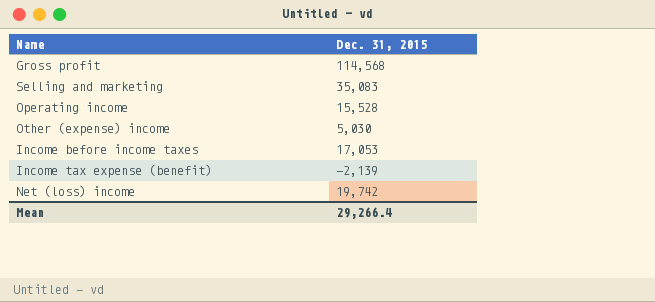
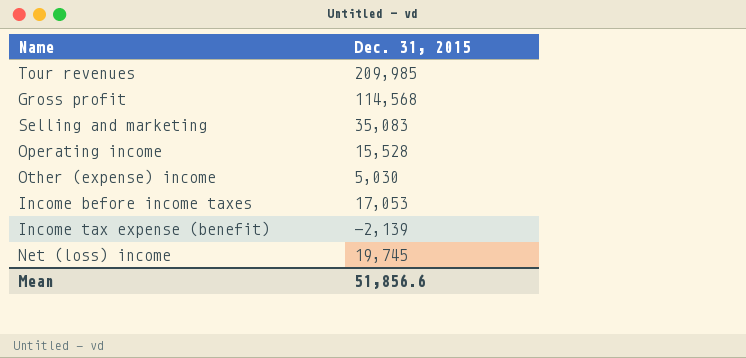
row Tour revenues: none -> 209,985
Net (loss) income | Dec. 31, 2015: 19,742 -> 19,745
Mean | Dec. 31, 2015: 29,266.4 -> 51,856.6

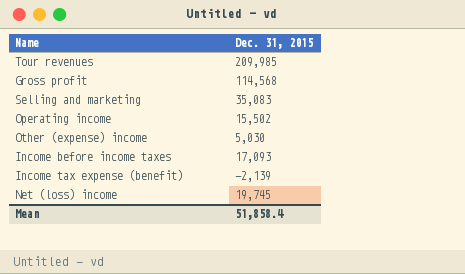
Operating income | Dec. 31, 2015: 15,528 -> 15,502
Income before income taxes | Dec. 31, 2015: 17,053 -> 17,093
Mean | Dec. 31, 2015: 51,856.6 -> 51,858.4

